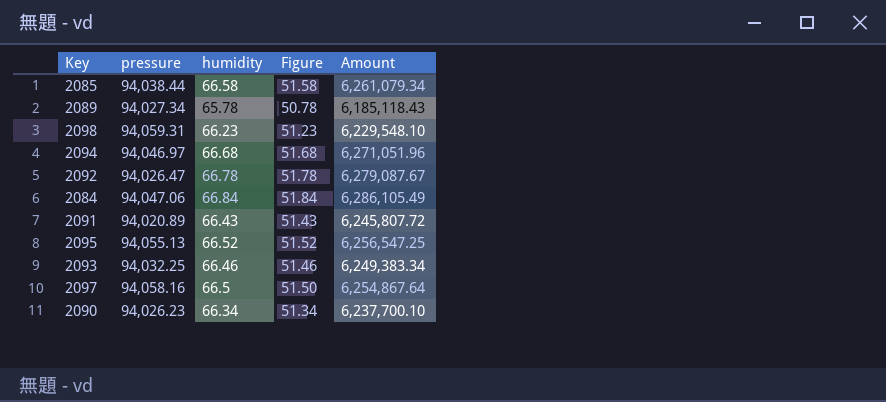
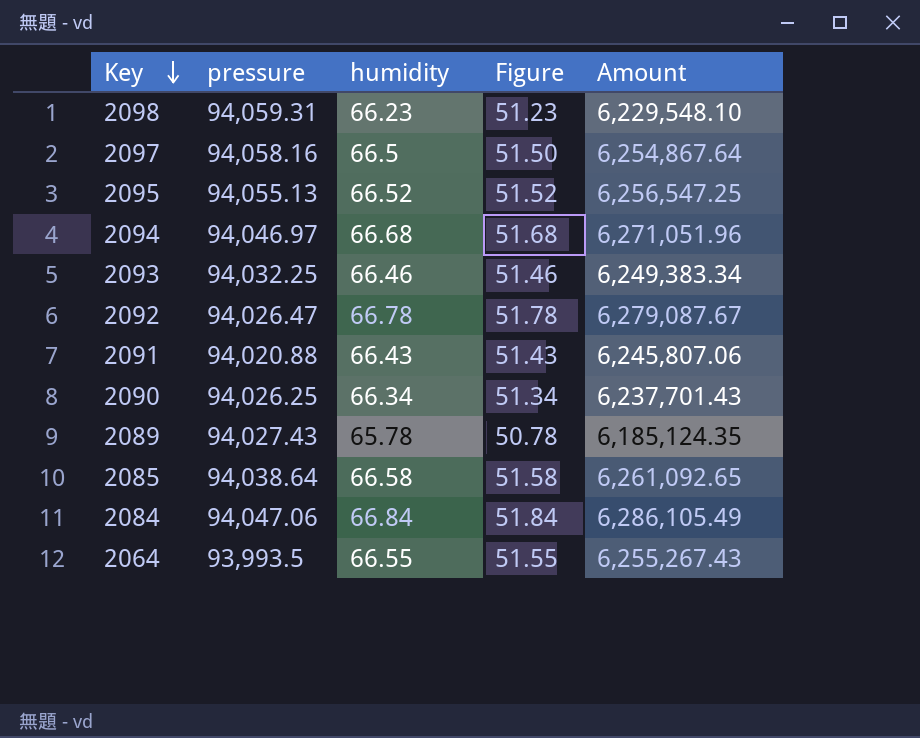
row order: none -> Key descending
2091 | pressure: 94,020.89 -> 94,020.88
2091 | Amount: 6,245,807.72 -> 6,245,807.06
2090 | pressure: 94,026.23 -> 94,026.25
2090 | Amount: 6,237,700.10 -> 6,237,701.43
2089 | pressure: 94,027.34 -> 94,027.43
2089 | Amount: 6,185,118.43 -> 6,185,124.35
2085 | pressure: 94,038.44 -> 94,038.64
2085 | Amount: 6,261,079.34 -> 6,261,092.65
row 2064: none -> 93,993.5 | 66.55 | 51.55 | 6,255,267.43

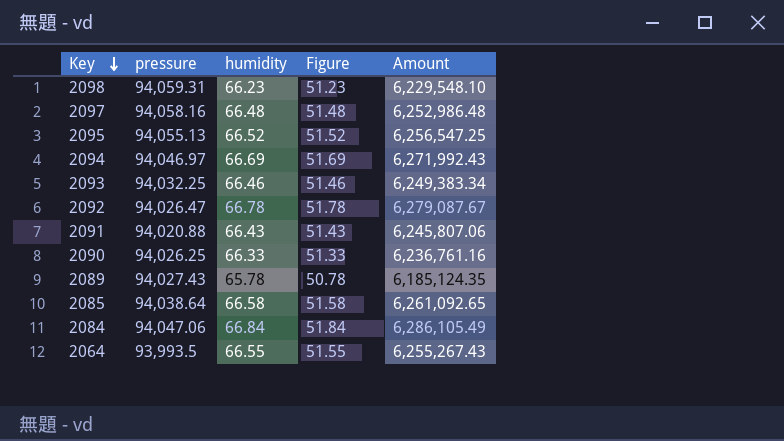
2097 | humidity: 66.5 -> 66.48
2097 | Figure: 51.50 -> 51.48
2097 | Amount: 6,254,867.64 -> 6,252,986.48
2094 | humidity: 66.68 -> 66.69
2094 | Figure: 51.68 -> 51.69
2094 | Amount: 6,271,051.96 -> 6,271,992.43
2090 | humidity: 66.34 -> 66.33
2090 | Figure: 51.34 -> 51.33
2090 | Amount: 6,237,701.43 -> 6,236,761.16

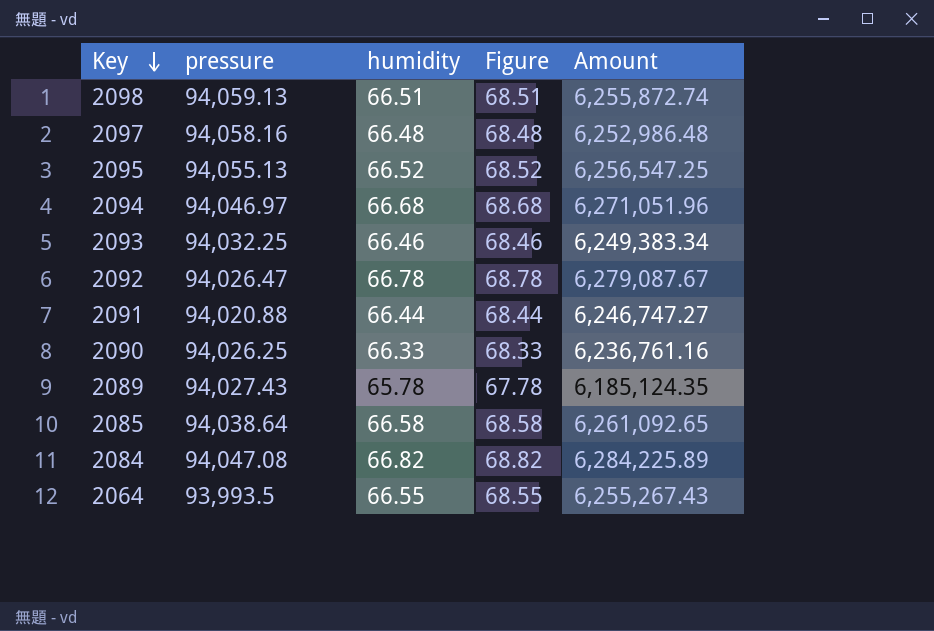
column Figure | formula: [humidity] - 15 -> [humidity] + 2
2098 | pressure: 94,059.31 -> 94,059.13
2098 | humidity: 66.23 -> 66.51
2098 | Amount: 6,229,548.10 -> 6,255,872.74
2094 | humidity: 66.69 -> 66.68
2094 | Amount: 6,271,992.43 -> 6,271,051.96
2091 | humidity: 66.43 -> 66.44
2091 | Amount: 6,245,807.06 -> 6,246,747.27
2084 | pressure: 94,047.06 -> 94,047.08
2084 | humidity: 66.84 -> 66.82
2084 | Amount: 6,286,105.49 -> 6,284,225.89

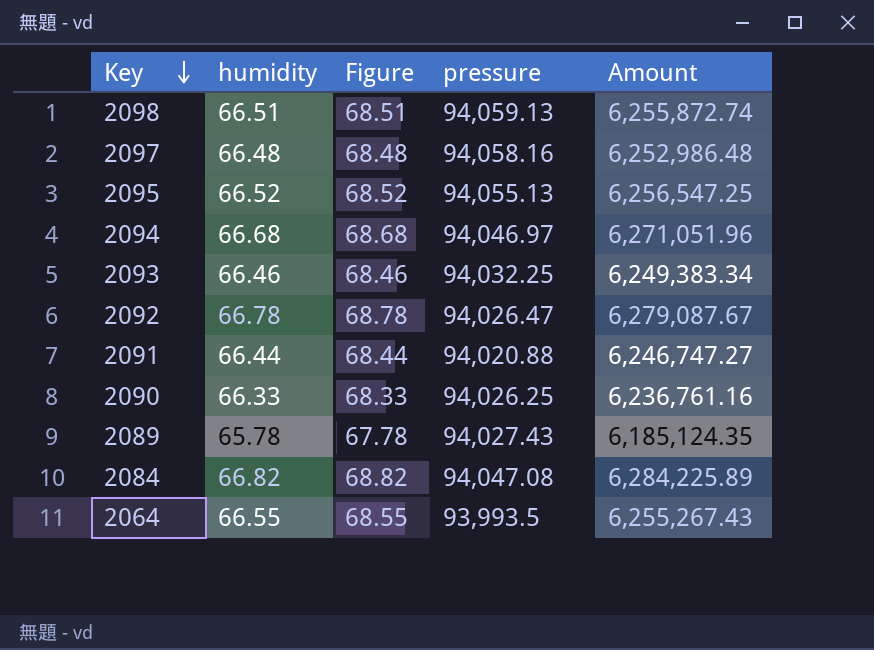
column pressure | position: 2 -> 4
row 2085: 94,038.64 | 66.58 | 68.58 | 6,261,092.65 -> none

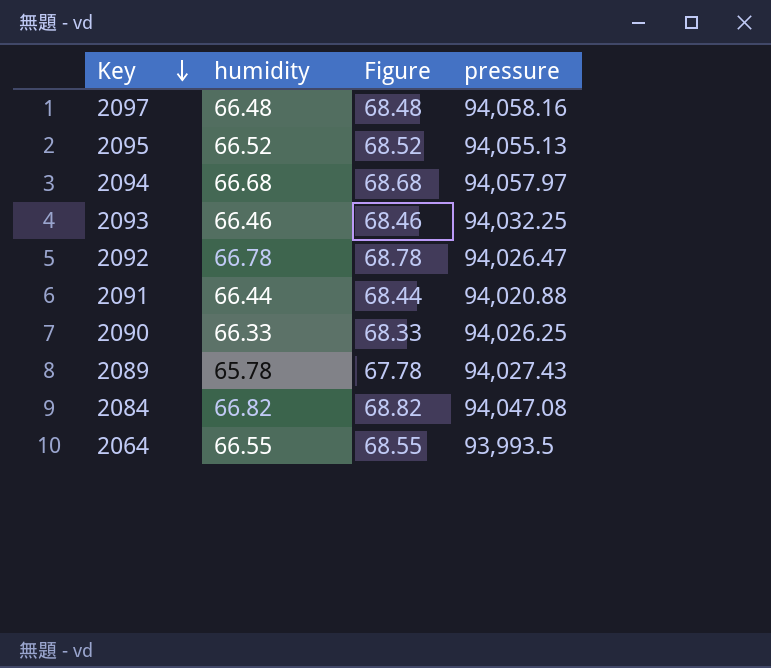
column Amount | formula: [humidity] * [pressure] -> none
row 2098: 66.51 | 68.51 | 94,059.13 | 6,255,872.74 -> none
2094 | pressure: 94,046.97 -> 94,057.97

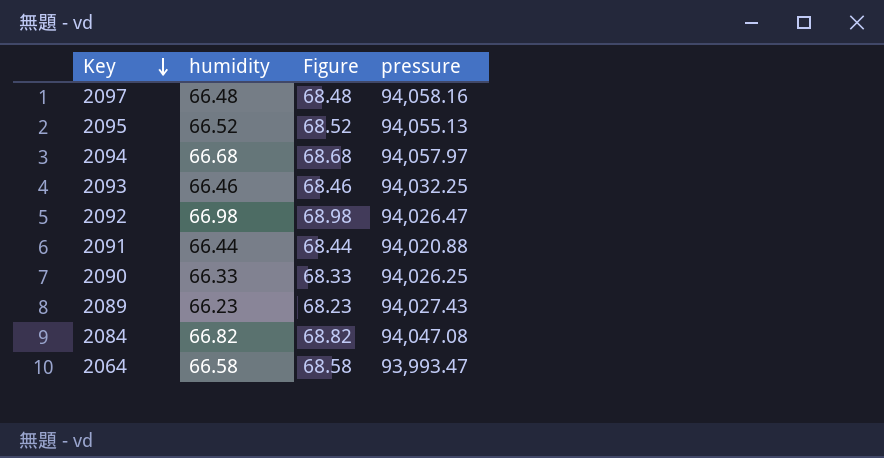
2092 | humidity: 66.78 -> 66.98
2092 | Figure: 68.78 -> 68.98
2089 | humidity: 65.78 -> 66.23
2089 | Figure: 67.78 -> 68.23
2064 | humidity: 66.55 -> 66.58
2064 | Figure: 68.55 -> 68.58
2064 | pressure: 93,993.5 -> 93,993.47

